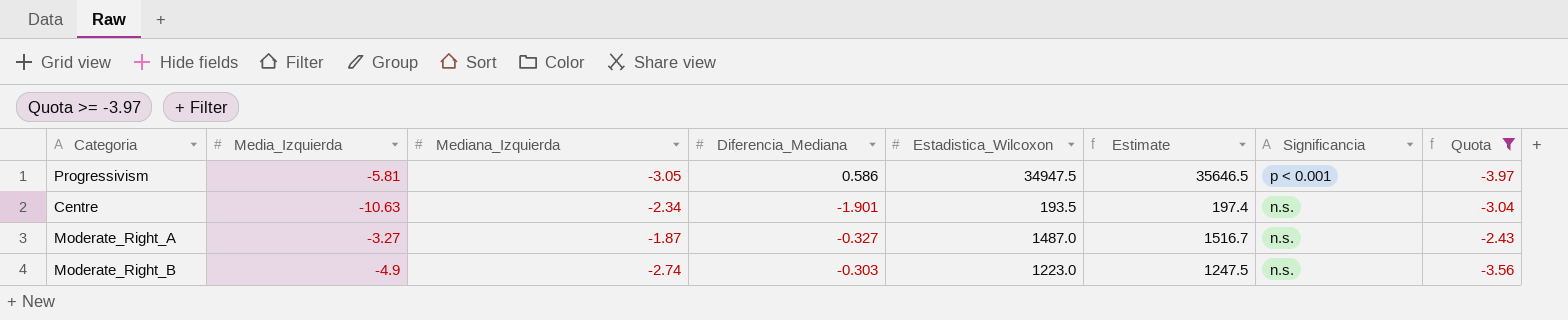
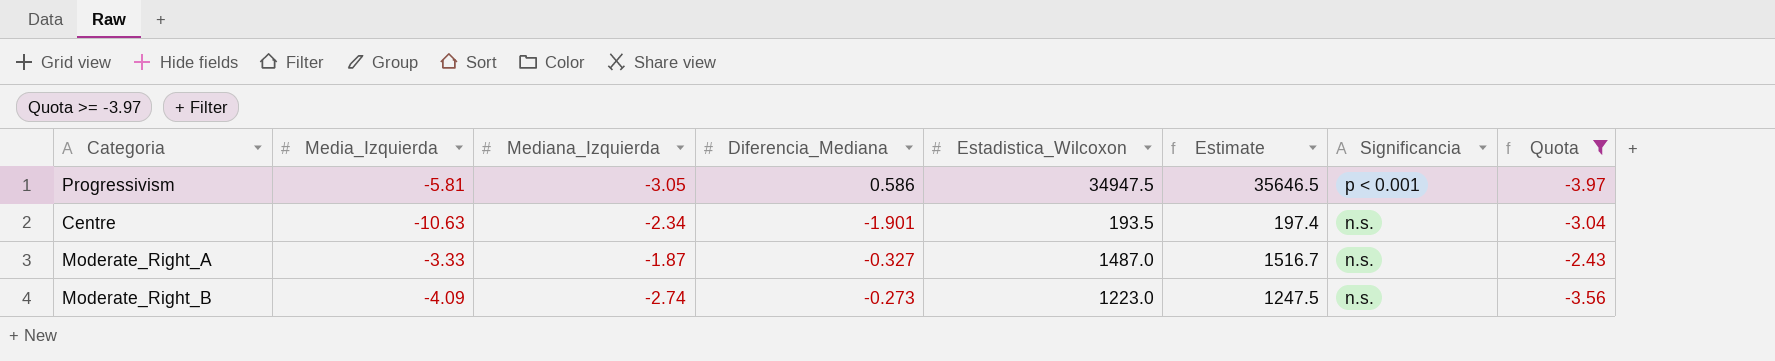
Moderate_Right_A | Media_Izquierda: -3.27 -> -3.33
Moderate_Right_B | Media_Izquierda: -4.9 -> -4.09
Moderate_Right_B | Diferencia_Mediana: -0.303 -> -0.273

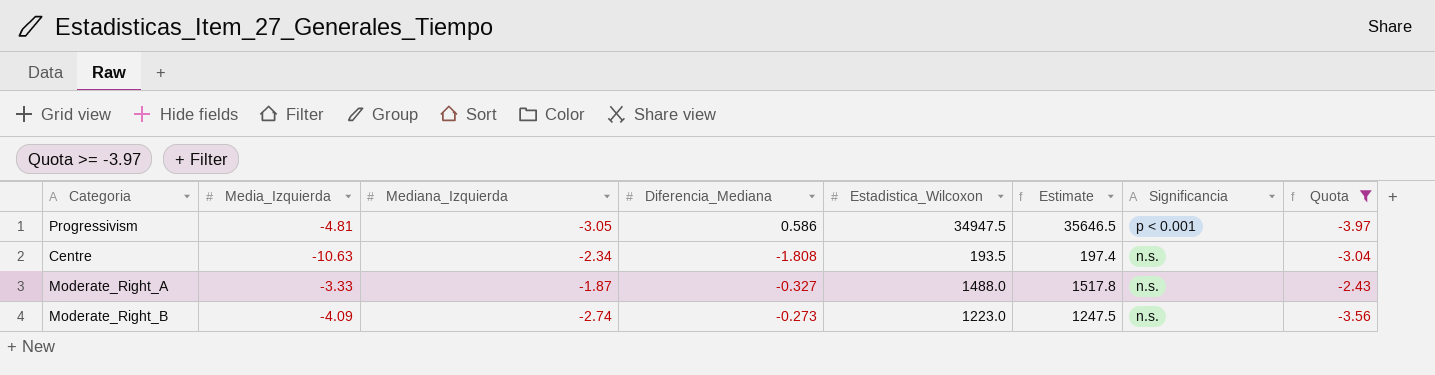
Progressivism | Media_Izquierda: -5.81 -> -4.81
Centre | Diferencia_Mediana: -1.901 -> -1.808
Moderate_Right_A | Estadistica_Wilcoxon: 1487.0 -> 1488.0
Moderate_Right_A | Estimate: 1516.7 -> 1517.8

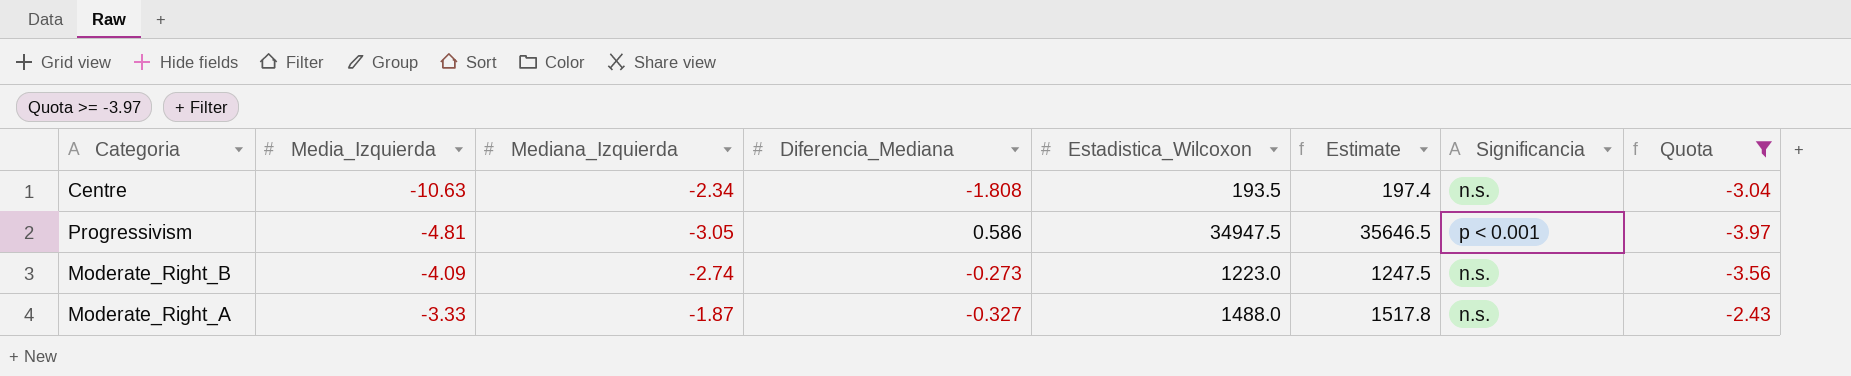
row order: Significancia descending -> Media_Izquierda ascending

